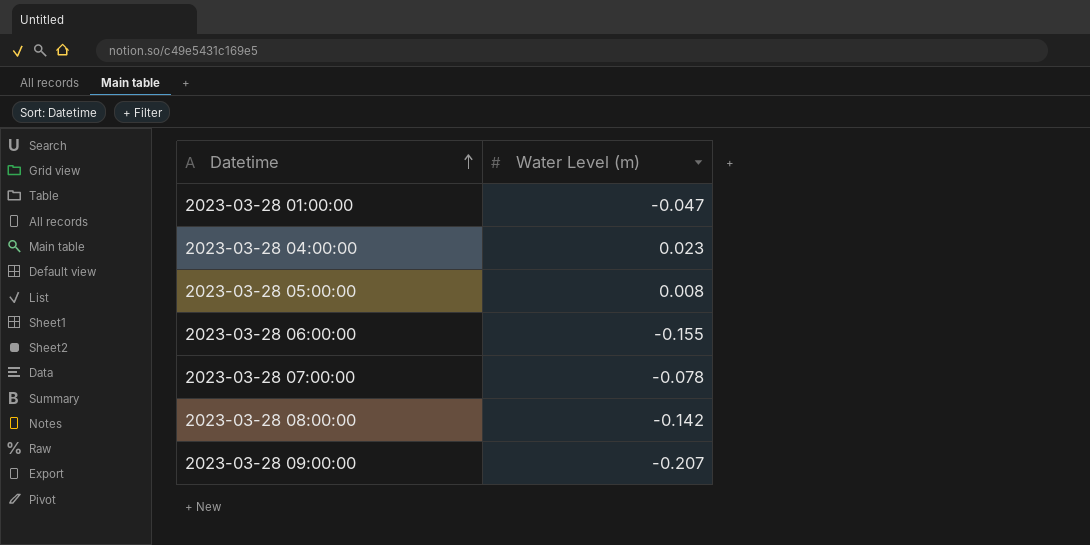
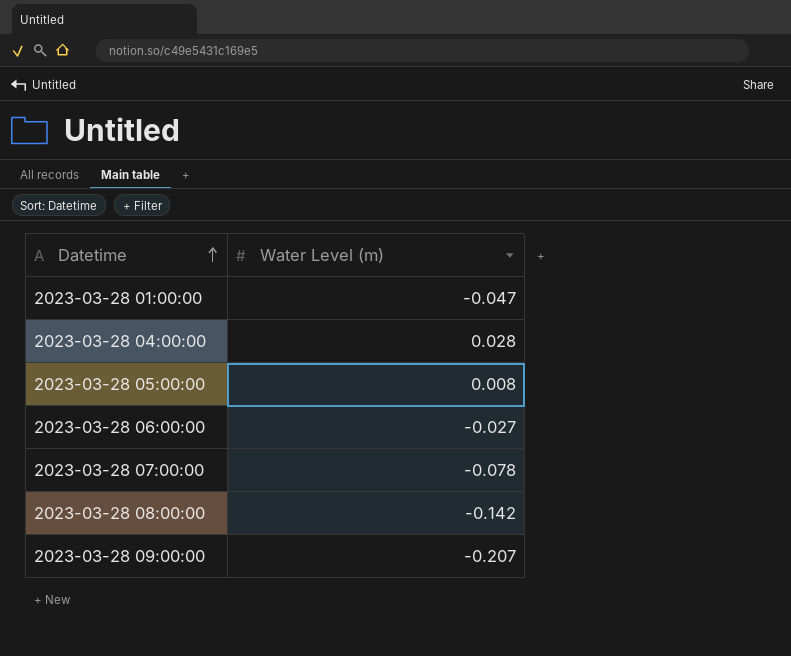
2023-03-28 04:00:00 | Water Level (m): 0.023 -> 0.028
2023-03-28 06:00:00 | Water Level (m): -0.155 -> -0.027

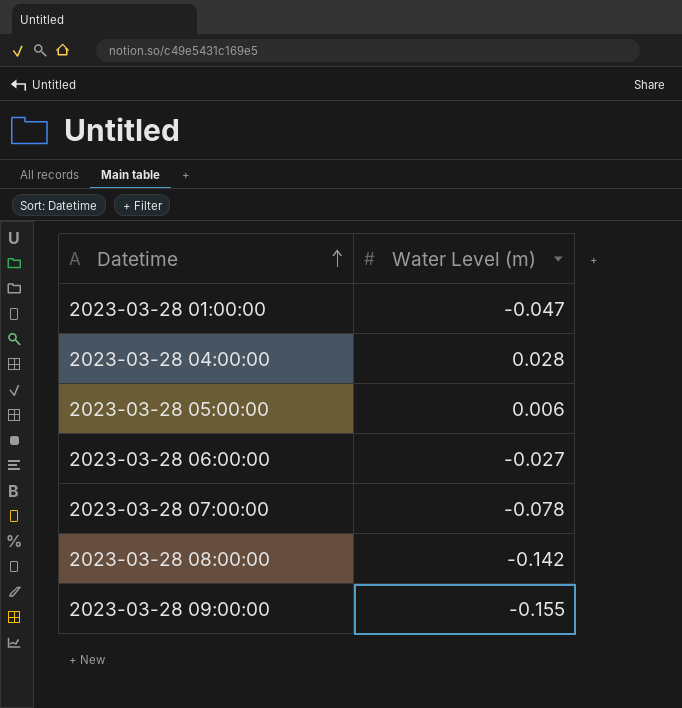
2023-03-28 05:00:00 | Water Level (m): 0.008 -> 0.006
2023-03-28 09:00:00 | Water Level (m): -0.207 -> -0.155

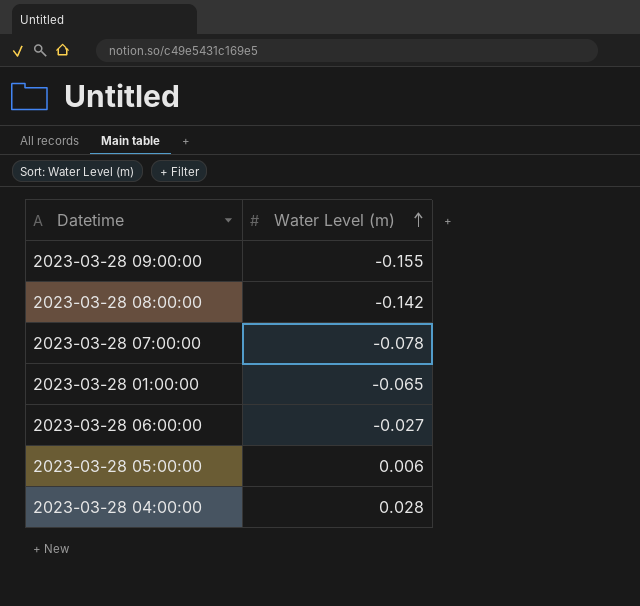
row order: Datetime ascending -> Water Level (m) ascending
2023-03-28 01:00:00 | Water Level (m): -0.047 -> -0.065

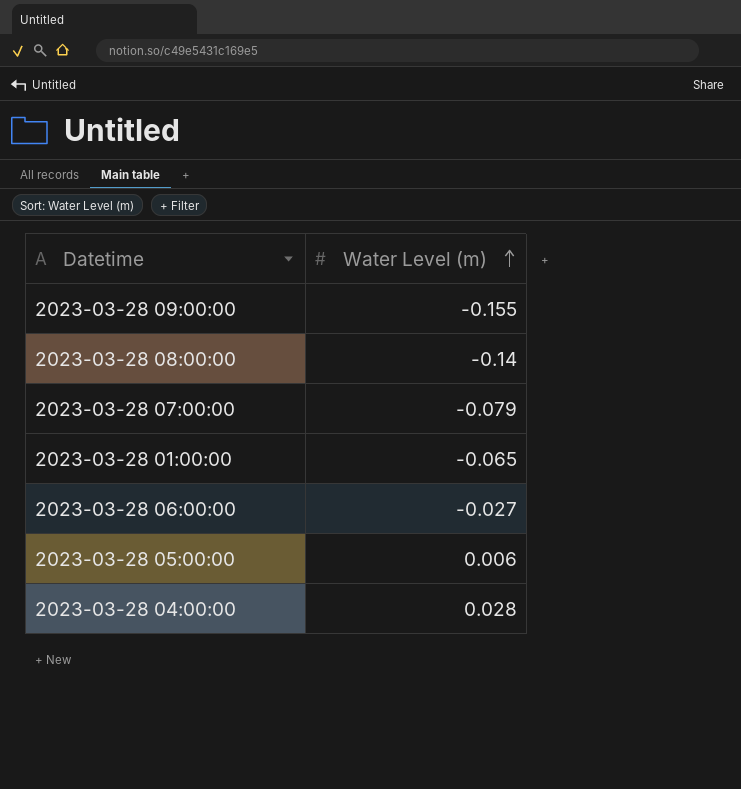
2023-03-28 08:00:00 | Water Level (m): -0.142 -> -0.14
2023-03-28 07:00:00 | Water Level (m): -0.078 -> -0.079

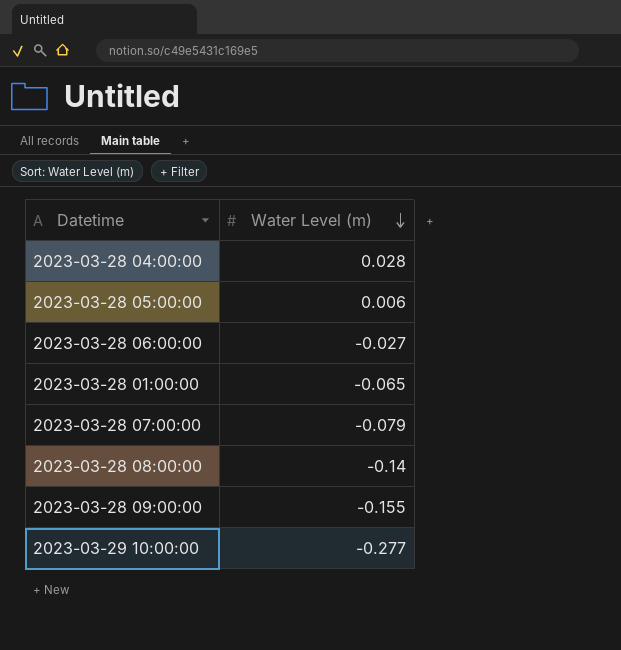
row order: Water Level (m) ascending -> Water Level (m) descending
row 2023-03-29 10:00:00: none -> -0.277

